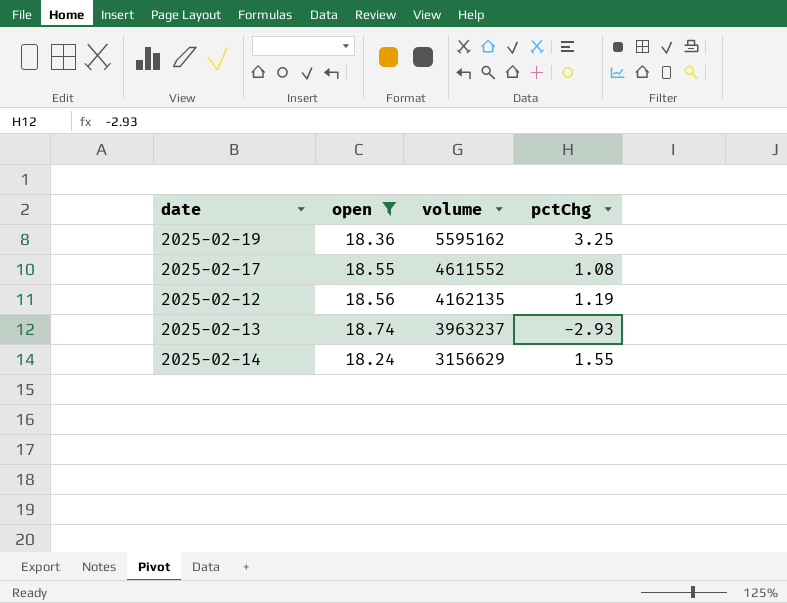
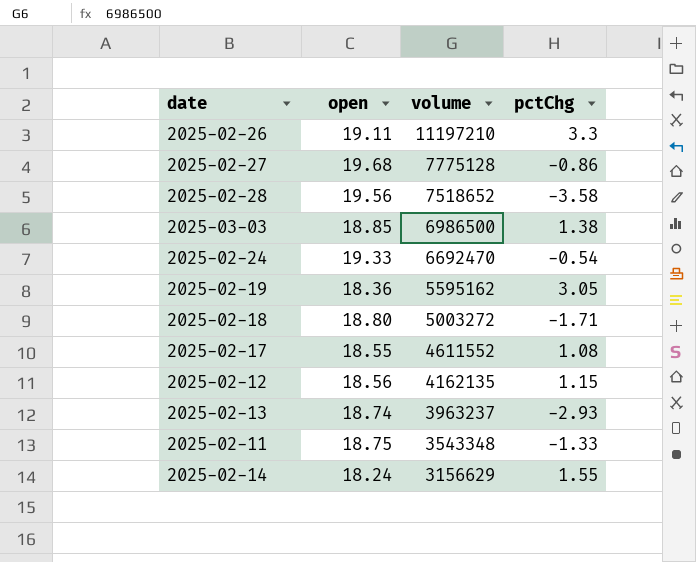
filter: open <= 18.74 -> none
2025-02-19 | pctChg: 3.25 -> 3.05
2025-02-12 | pctChg: 1.19 -> 1.15

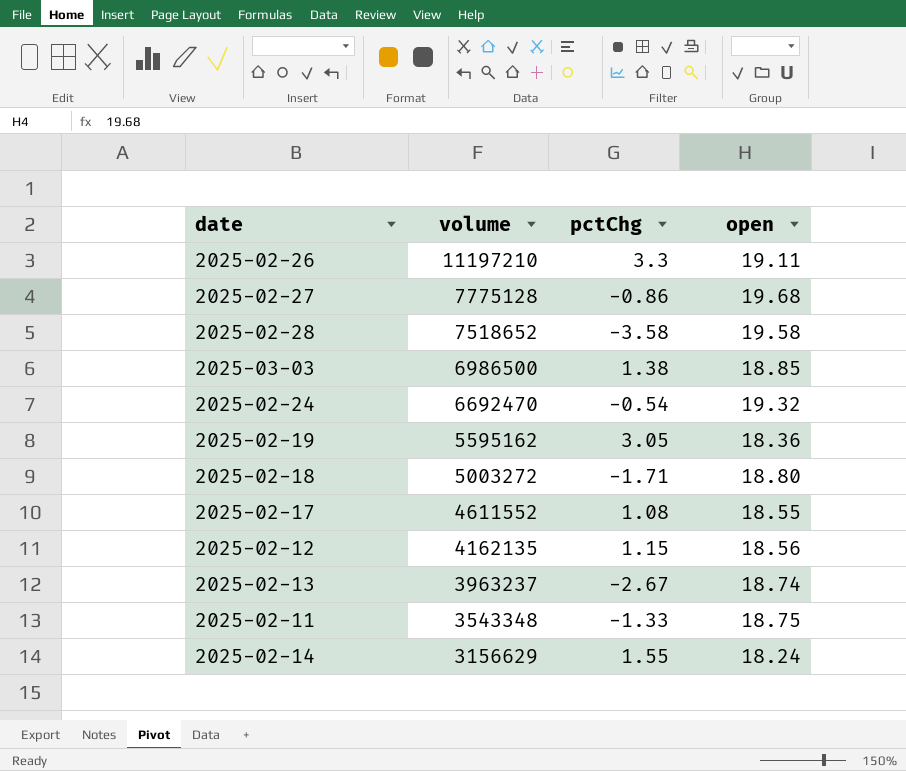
column open | position: 2 -> 4
2025-02-28 | open: 19.56 -> 19.58
2025-02-24 | open: 19.33 -> 19.32
2025-02-13 | pctChg: -2.93 -> -2.67

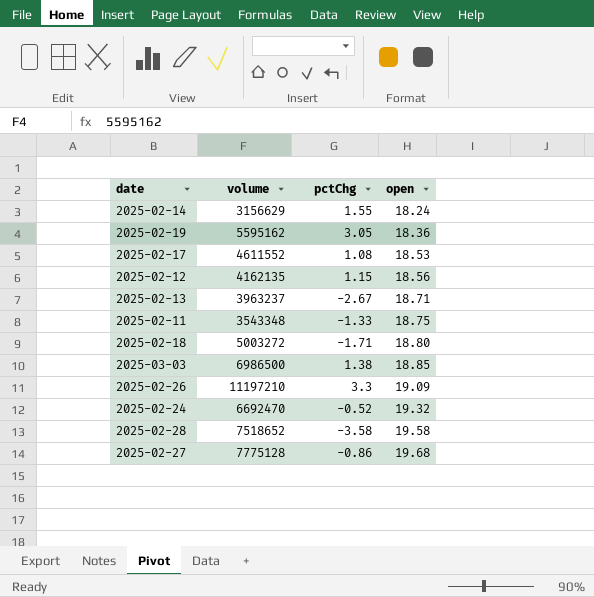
row order: volume descending -> open ascending
2025-02-17 | open: 18.55 -> 18.53
2025-02-13 | open: 18.74 -> 18.71
2025-02-26 | open: 19.11 -> 19.09
2025-02-24 | pctChg: -0.54 -> -0.52

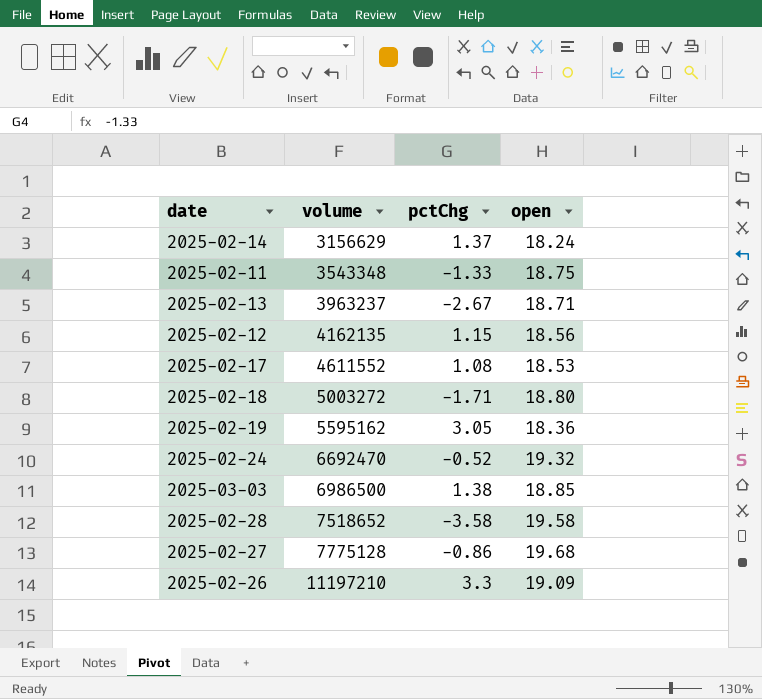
row order: open ascending -> volume ascending
2025-02-14 | pctChg: 1.55 -> 1.37

